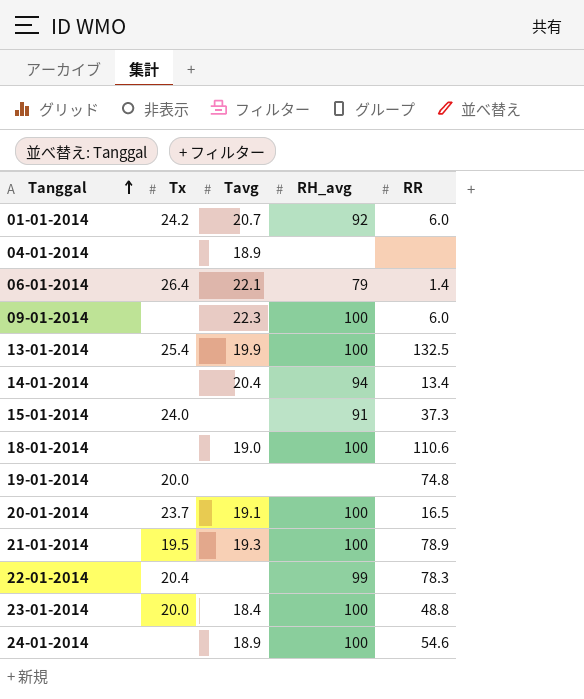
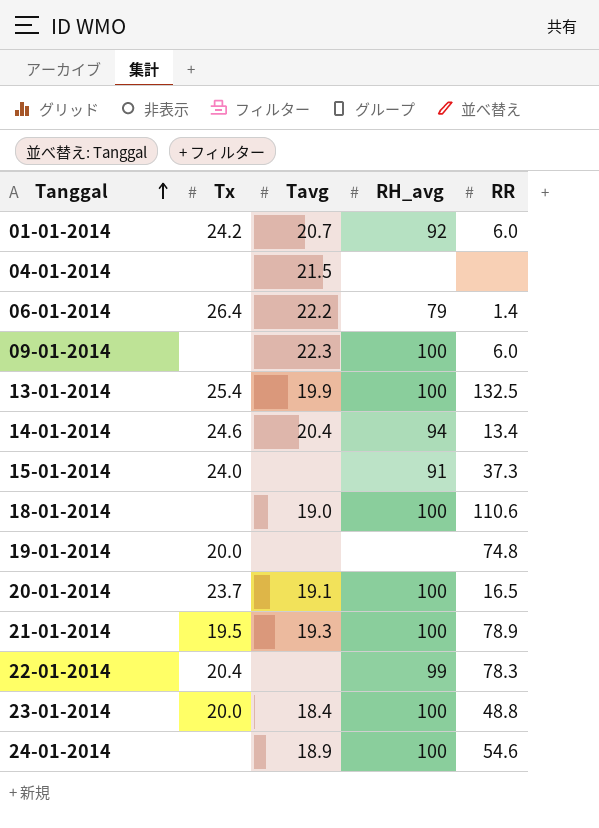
04-01-2014 | Tavg: 18.9 -> 21.5
06-01-2014 | Tavg: 22.1 -> 22.2
14-01-2014 | Tx: none -> 24.6

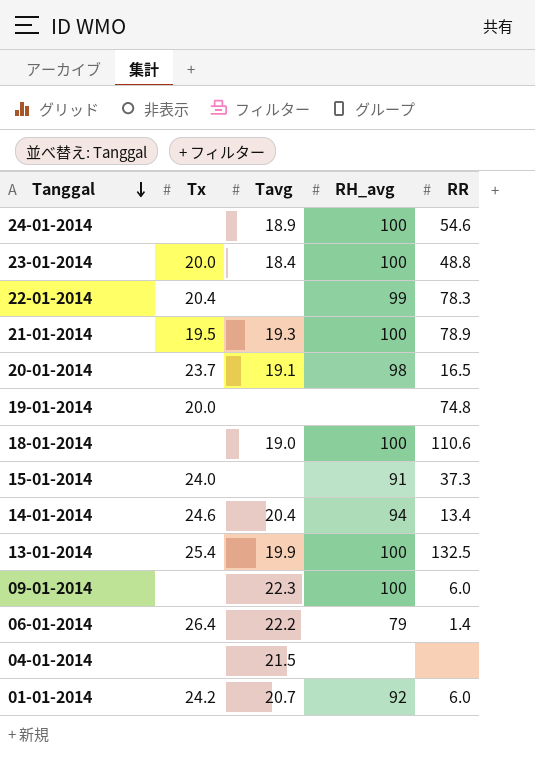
row order: Tanggal ascending -> Tanggal descending
20-01-2014 | RH_avg: 100 -> 98

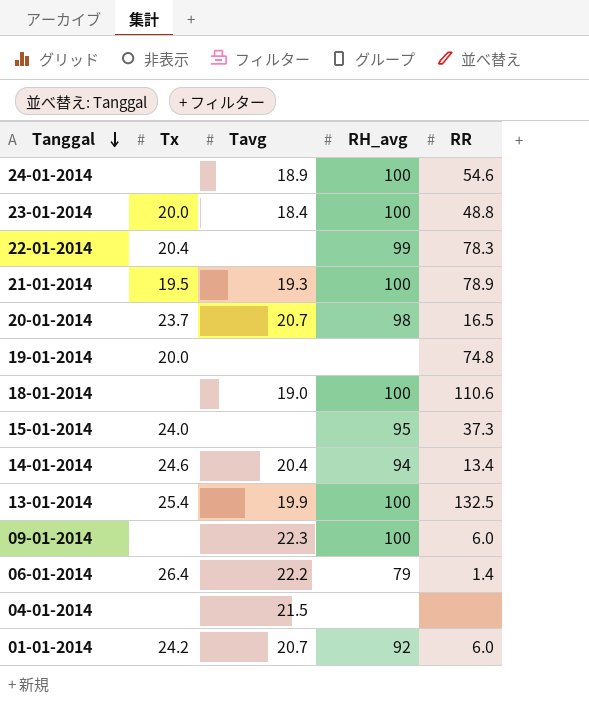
20-01-2014 | Tavg: 19.1 -> 20.7
15-01-2014 | RH_avg: 91 -> 95

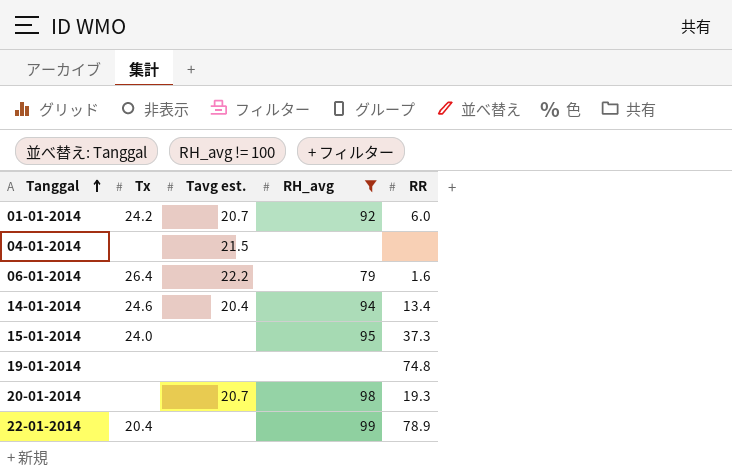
filter: none -> RH_avg != 100
row order: Tanggal descending -> Tanggal ascending
column name: Tavg -> Tavg est.
06-01-2014 | RR: 1.4 -> 1.6
19-01-2014 | Tx: 20.0 -> none
20-01-2014 | Tx: 23.7 -> none
20-01-2014 | RR: 16.5 -> 19.3
22-01-2014 | RR: 78.3 -> 78.9

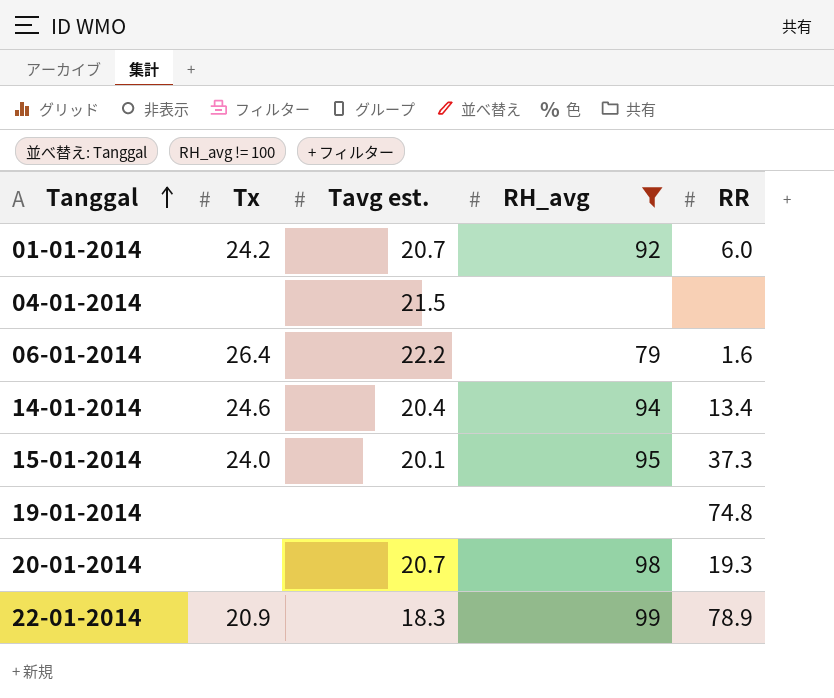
15-01-2014 | Tavg est.: none -> 20.1
22-01-2014 | Tx: 20.4 -> 20.9
22-01-2014 | Tavg est.: none -> 18.3

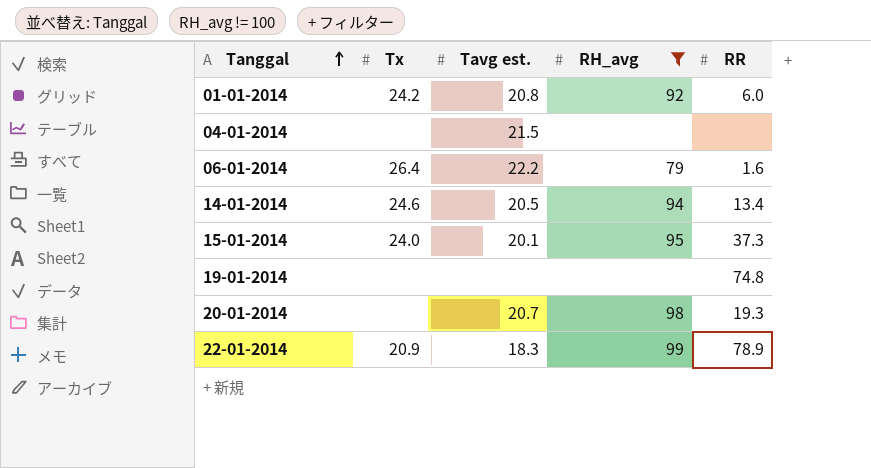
01-01-2014 | Tavg est.: 20.7 -> 20.8
14-01-2014 | Tavg est.: 20.4 -> 20.5

